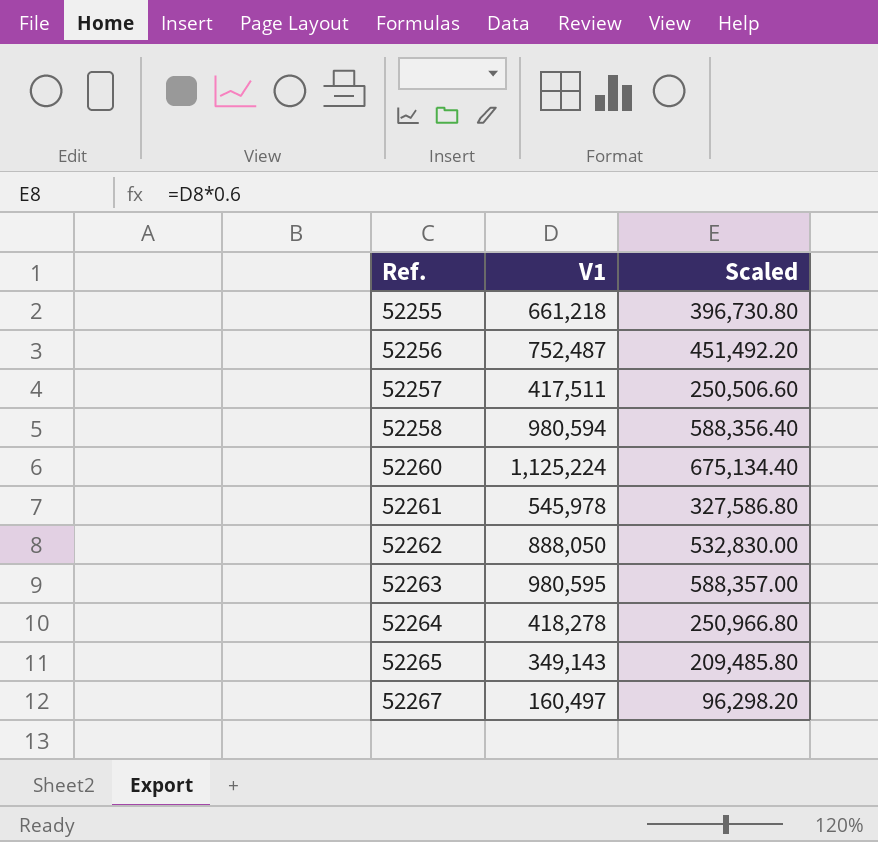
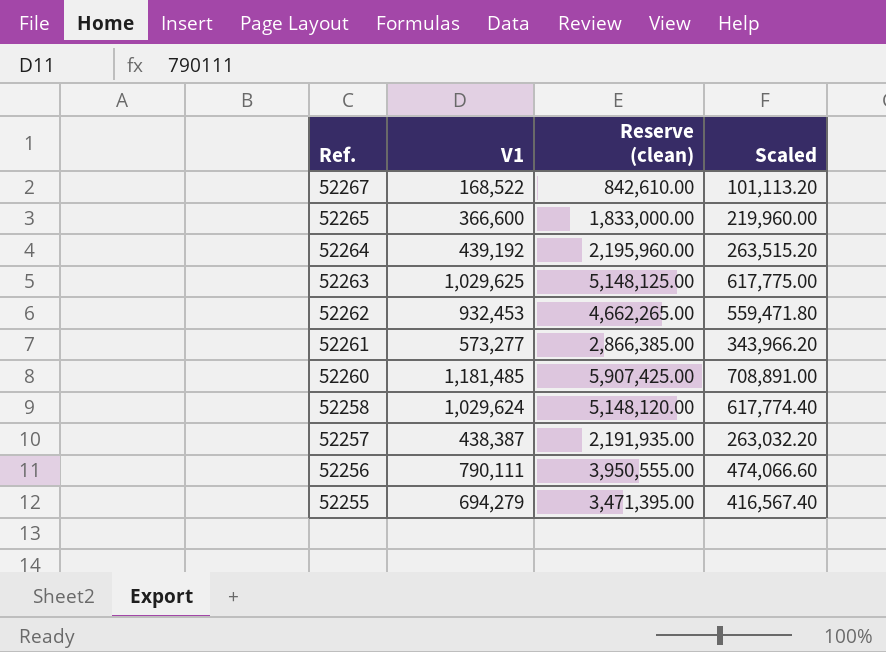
row order: Ref. ascending -> Ref. descending
column Reserve (clean) | formula: none -> [V1] * 5
52267 | V1: 160,497 -> 168,522
52267 | Scaled: 96,298.20 -> 101,113.20
52265 | V1: 349,143 -> 366,600
52265 | Scaled: 209,485.80 -> 219,960.00
52264 | V1: 418,278 -> 439,192
52264 | Scaled: 250,966.80 -> 263,515.20
52263 | V1: 980,595 -> 1,029,625
52263 | Scaled: 588,357.00 -> 617,775.00
52262 | V1: 888,050 -> 932,453
52262 | Scaled: 532,830.00 -> 559,471.80
52261 | V1: 545,978 -> 573,277
52261 | Scaled: 327,586.80 -> 343,966.20
52260 | V1: 1,125,224 -> 1,181,485
52260 | Scaled: 675,134.40 -> 708,891.00
52258 | V1: 980,594 -> 1,029,624
52258 | Scaled: 588,356.40 -> 617,774.40
52257 | V1: 417,511 -> 438,387
52257 | Scaled: 250,506.60 -> 263,032.20
52256 | V1: 752,487 -> 790,111
52256 | Scaled: 451,492.20 -> 474,066.60
52255 | V1: 661,218 -> 694,279
52255 | Scaled: 396,730.80 -> 416,567.40

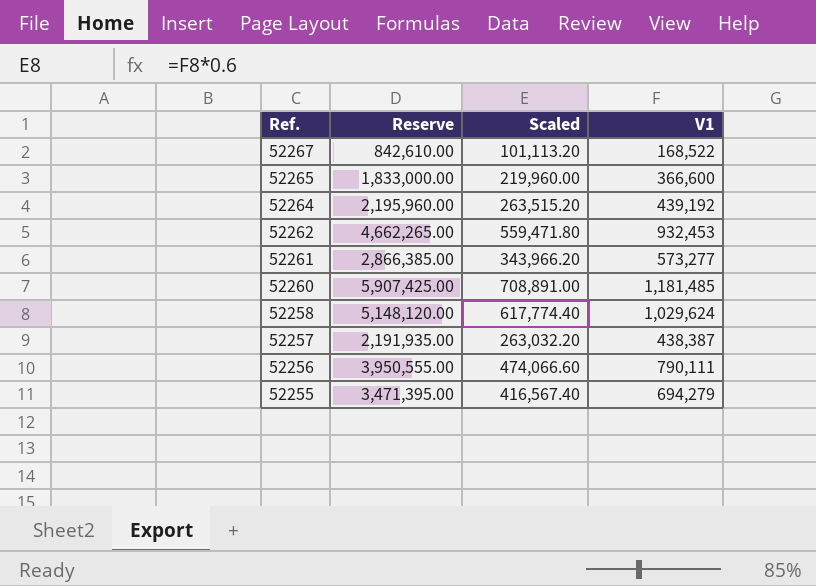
column name: Reserve (clean) -> Reserve
column V1 | position: 2 -> 4
row 52263: 1,029,625 | 5,148,125.00 | 617,775.00 -> none

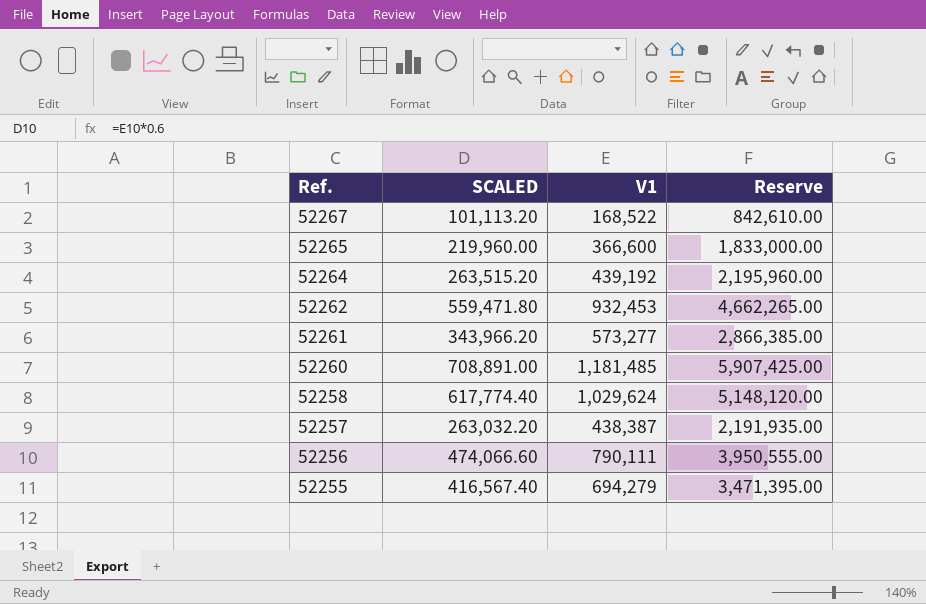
column name: Scaled -> SCALED
column Reserve | position: 2 -> 4

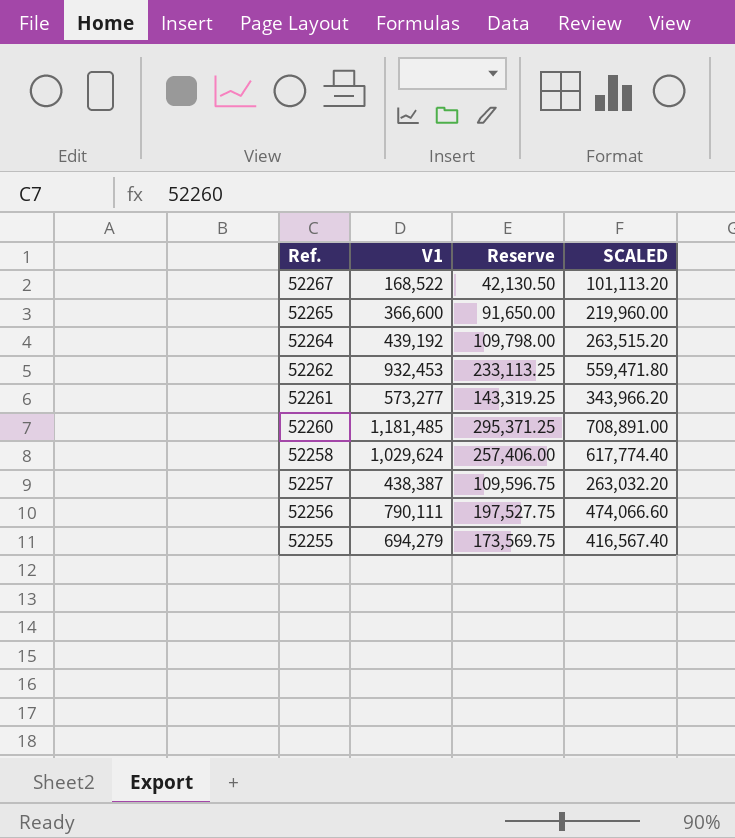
column Reserve | formula: [V1] * 5 -> [V1] * 0.25
column SCALED | position: 2 -> 4

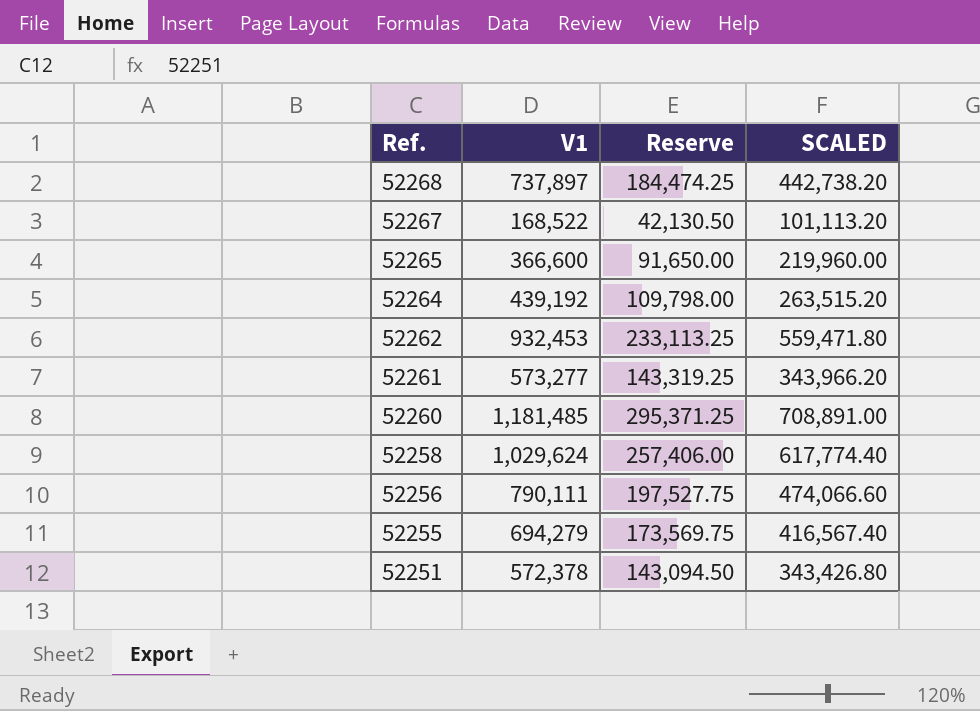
row 52257: 438,387 | 109,596.75 | 263,032.20 -> none
row 52268: none -> 737,897 | 184,474.25 | 442,738.20
row 52251: none -> 572,378 | 143,094.50 | 343,426.80

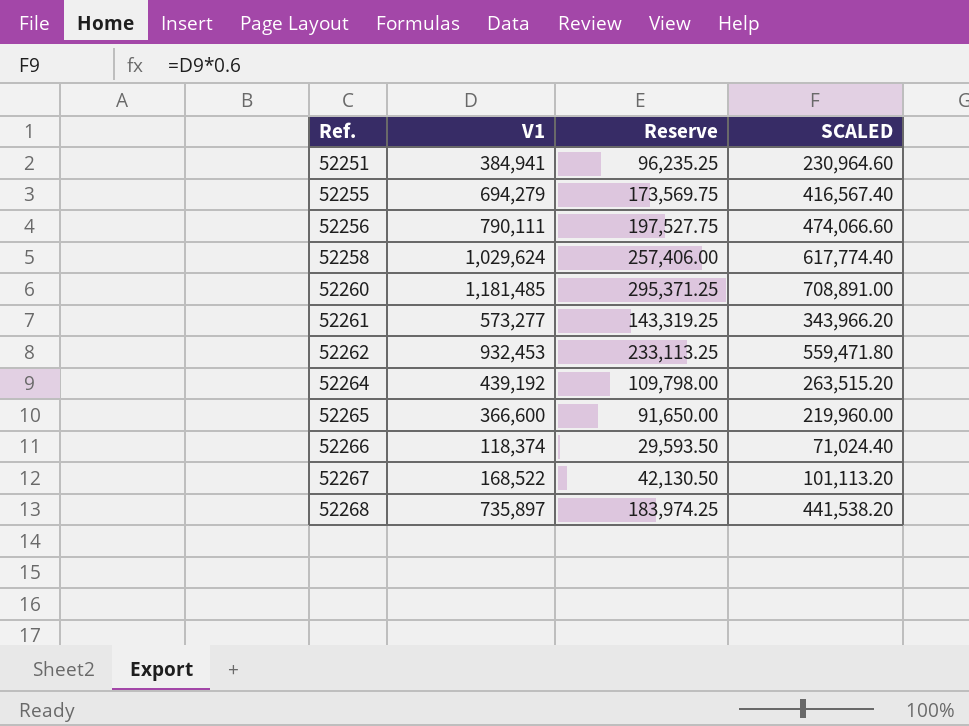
row order: Ref. descending -> Ref. ascending
52251 | V1: 572,378 -> 384,941
52251 | Reserve: 143,094.50 -> 96,235.25
52251 | SCALED: 343,426.80 -> 230,964.60
row 52266: none -> 118,374 | 29,593.50 | 71,024.40
52268 | V1: 737,897 -> 735,897
52268 | Reserve: 184,474.25 -> 183,974.25
52268 | SCALED: 442,738.20 -> 441,538.20

